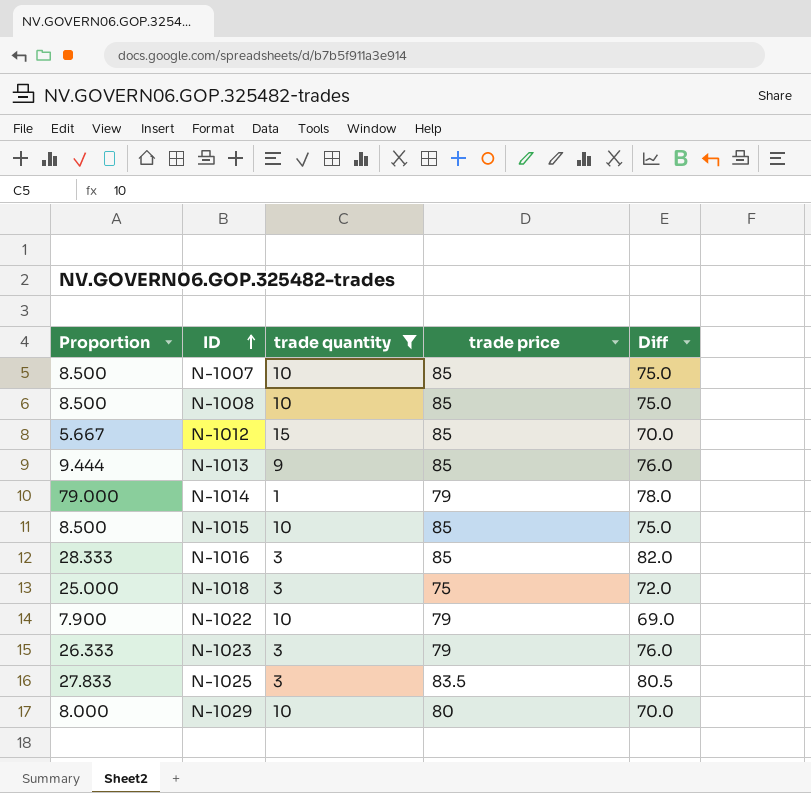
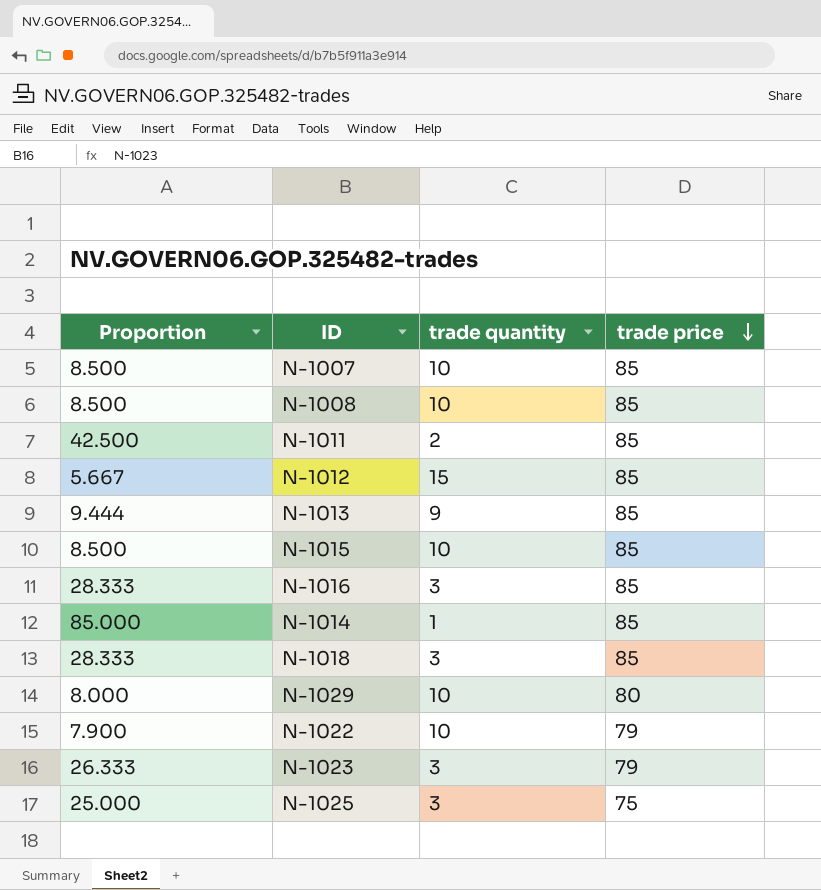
filter: trade quantity != 2 -> none
row order: ID ascending -> trade price descending
column Diff | formula: [trade price] - [trade quantity] -> none
N-1014 | Proportion: 79.000 -> 85.000
N-1014 | trade price: 79 -> 85
N-1018 | Proportion: 25.000 -> 28.333
N-1018 | trade price: 75 -> 85
N-1025 | Proportion: 27.833 -> 25.000
N-1025 | trade price: 83.5 -> 75

